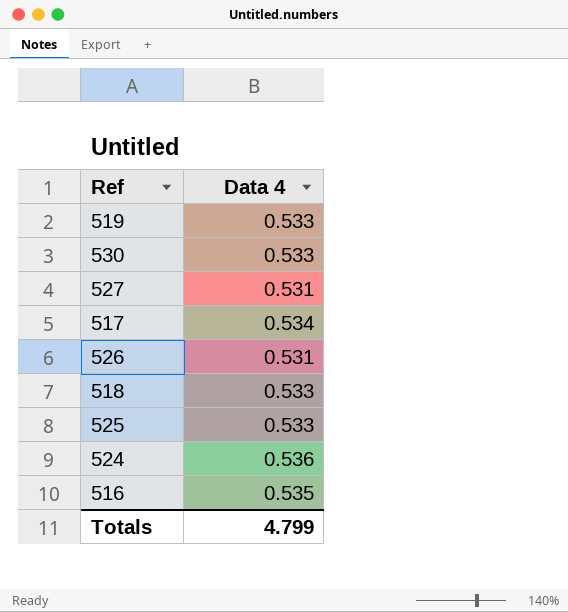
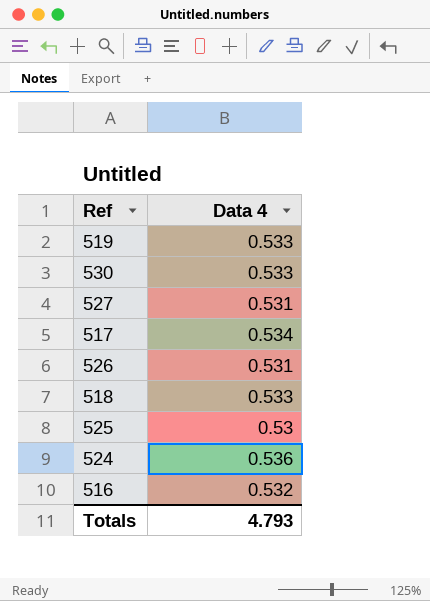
525 | Data 4: 0.533 -> 0.53
516 | Data 4: 0.535 -> 0.532
Totals | Data 4: 4.799 -> 4.793

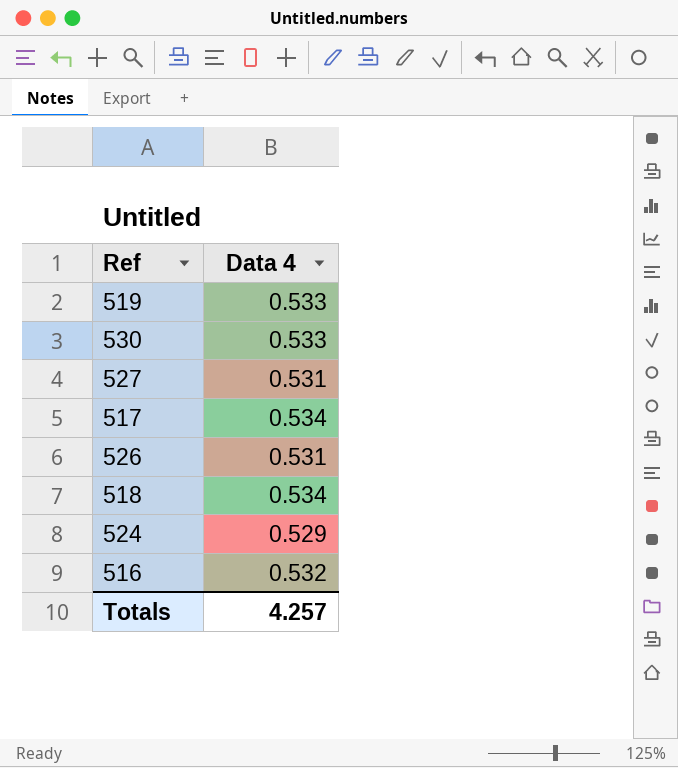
row 525: 0.53 -> none
518 | Data 4: 0.533 -> 0.534
524 | Data 4: 0.536 -> 0.529
Totals | Data 4: 4.793 -> 4.257

